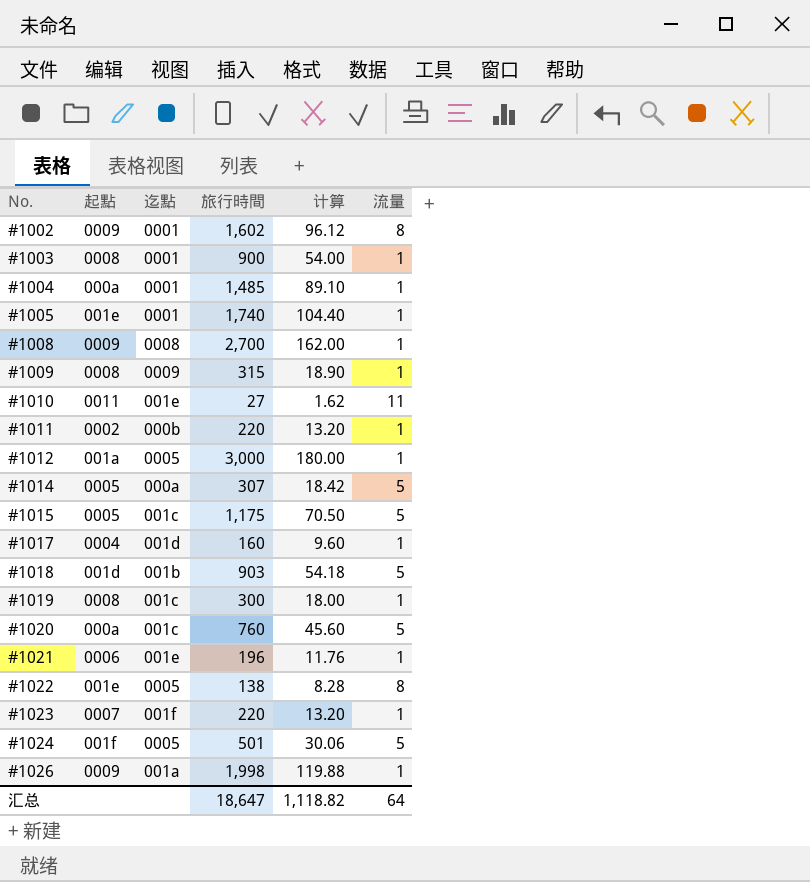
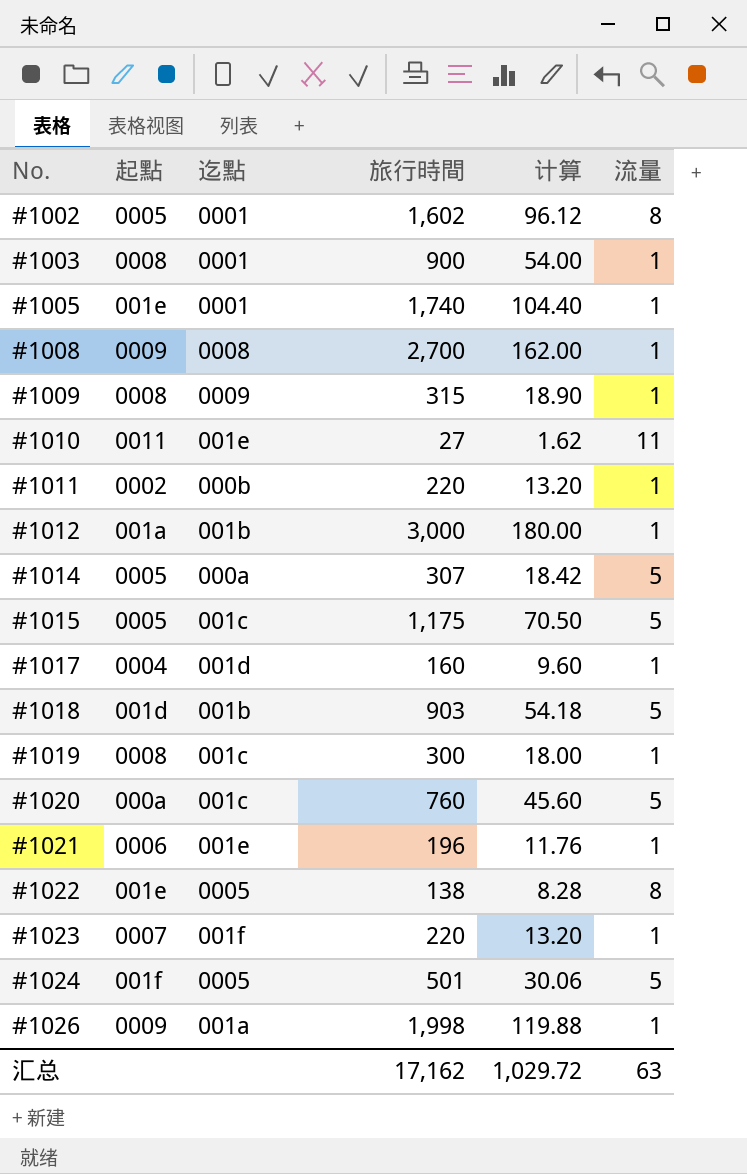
row #1004: 000a | 0001 | 1,485 | 89.10 | 1 -> none
#1002 | 起點: 0009 -> 0005
#1012 | 迄點: 0005 -> 001b
汇总 | 旅行時間: 18,647 -> 17,162
汇总 | 计算: 1,118.82 -> 1,029.72
汇总 | 流量: 64 -> 63

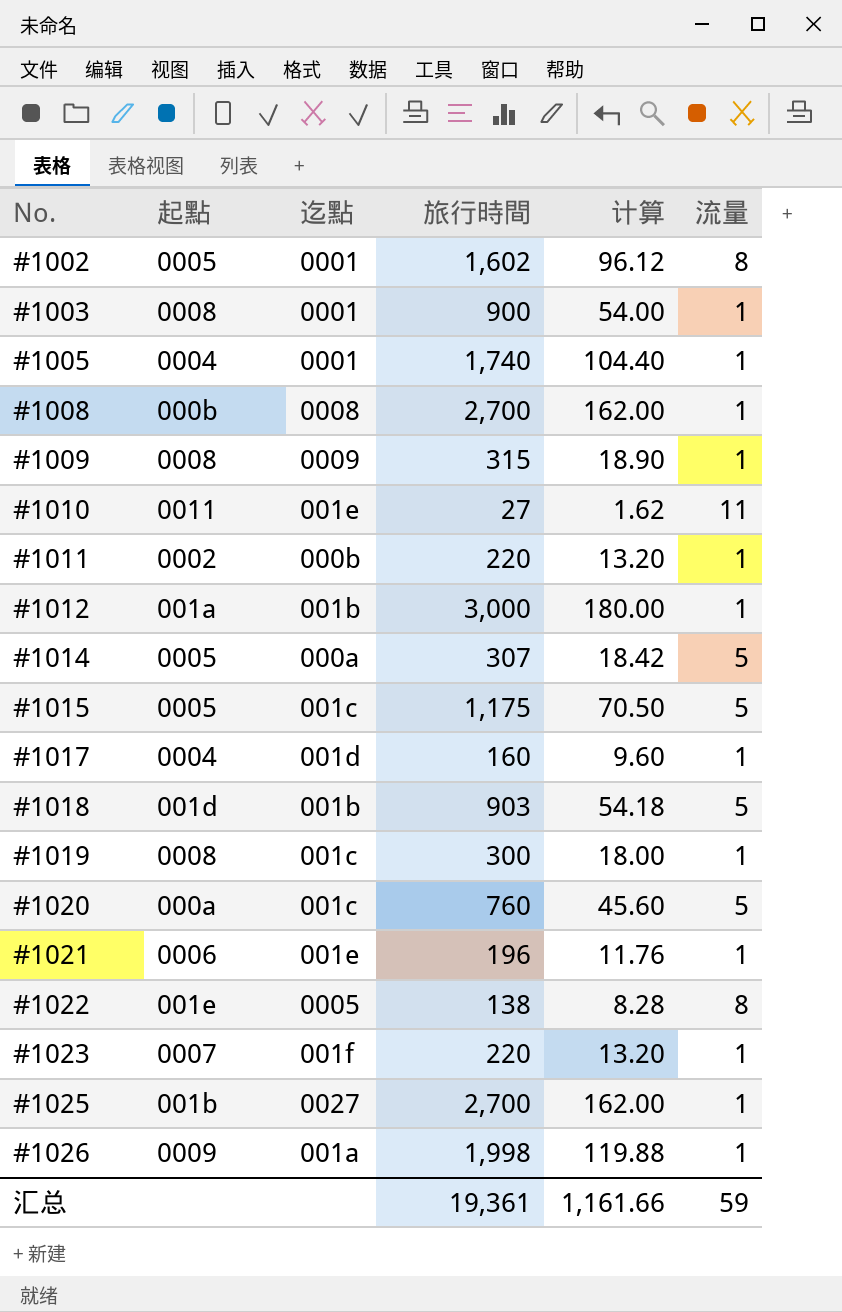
row #1024: 001f | 0005 | 501 | 30.06 | 5 -> none
#1005 | 起點: 001e -> 0004
#1008 | 起點: 0009 -> 000b
row #1025: none -> 001b | 0027 | 2,700 | 162.00 | 1
汇总 | 旅行時間: 17,162 -> 19,361
汇总 | 计算: 1,029.72 -> 1,161.66
汇总 | 流量: 63 -> 59

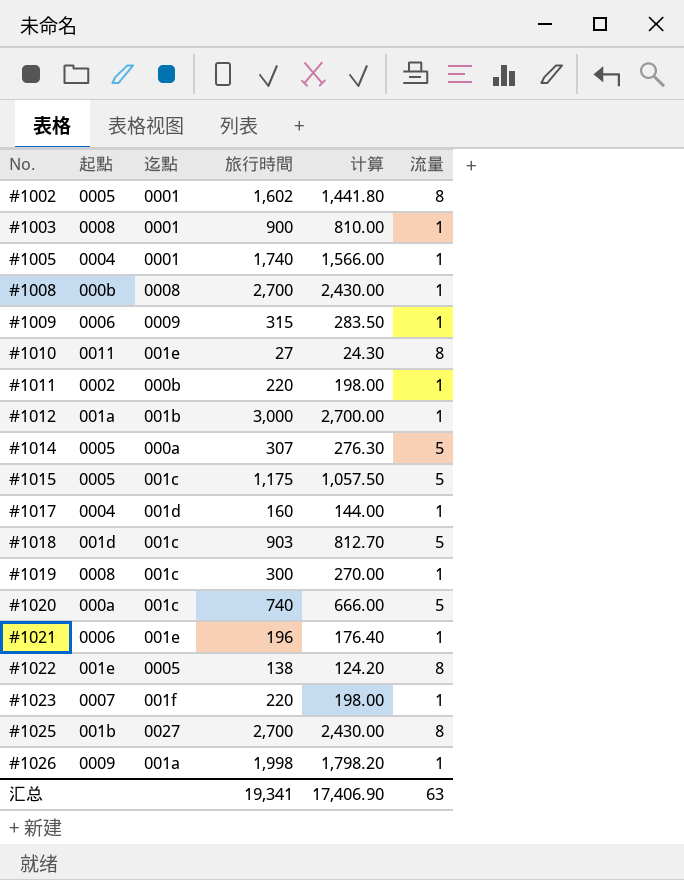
column 计算 | formula: [旅行時間] * 0.06 -> [旅行時間] * 0.9
#1009 | 起點: 0008 -> 0006
#1010 | 流量: 11 -> 8
#1018 | 迄點: 001b -> 001c
#1020 | 旅行時間: 760 -> 740
#1025 | 流量: 1 -> 8
汇总 | 旅行時間: 19,361 -> 19,341
汇总 | 计算: 1,161.66 -> 17,406.90
汇总 | 流量: 59 -> 63

